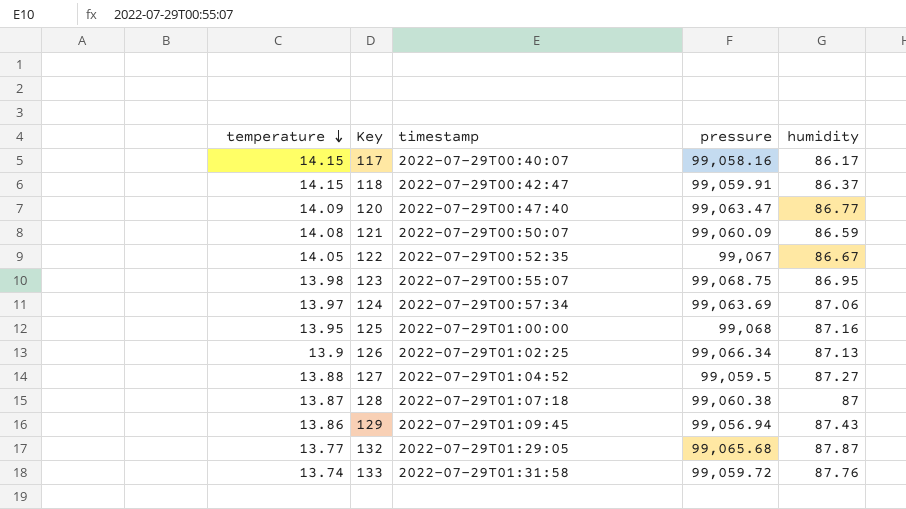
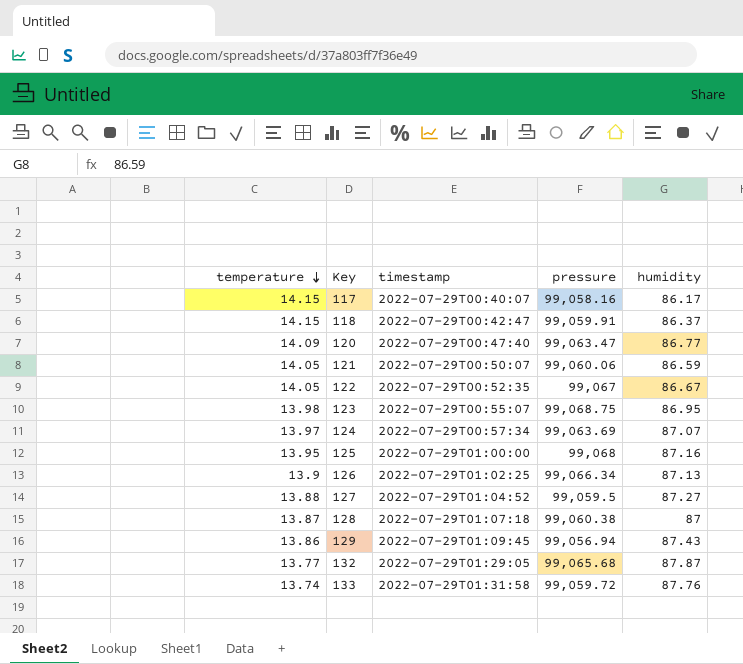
121 | temperature: 14.08 -> 14.05
121 | pressure: 99,060.09 -> 99,060.06
124 | humidity: 87.06 -> 87.07

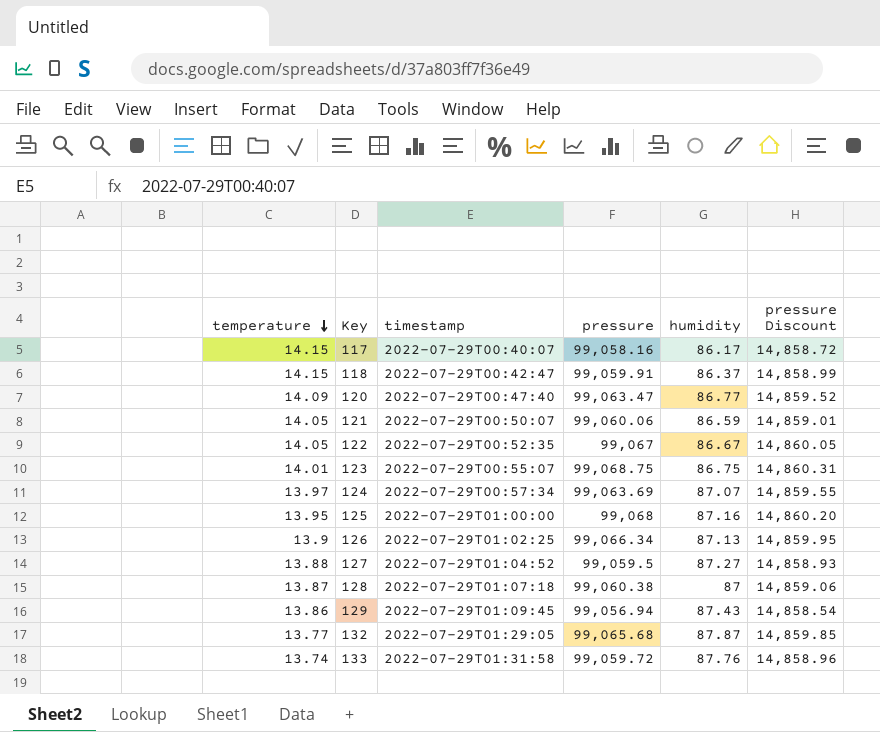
column pressure Discount | formula: none -> [pressure] * 0.15
123 | temperature: 13.98 -> 14.01
123 | humidity: 86.95 -> 86.75

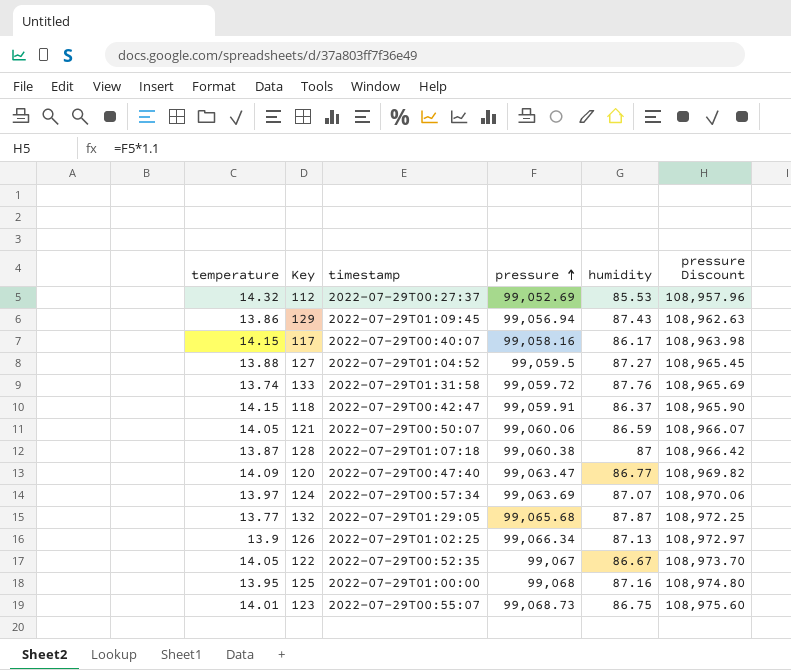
row order: temperature descending -> pressure ascending
column pressure Discount | formula: [pressure] * 0.15 -> [pressure] * 1.1
row 112: none -> 14.32 | 2022-07-29T00:27:37 | 99,052.69 | 85.53 | 108,957.96
123 | pressure: 99,068.75 -> 99,068.73

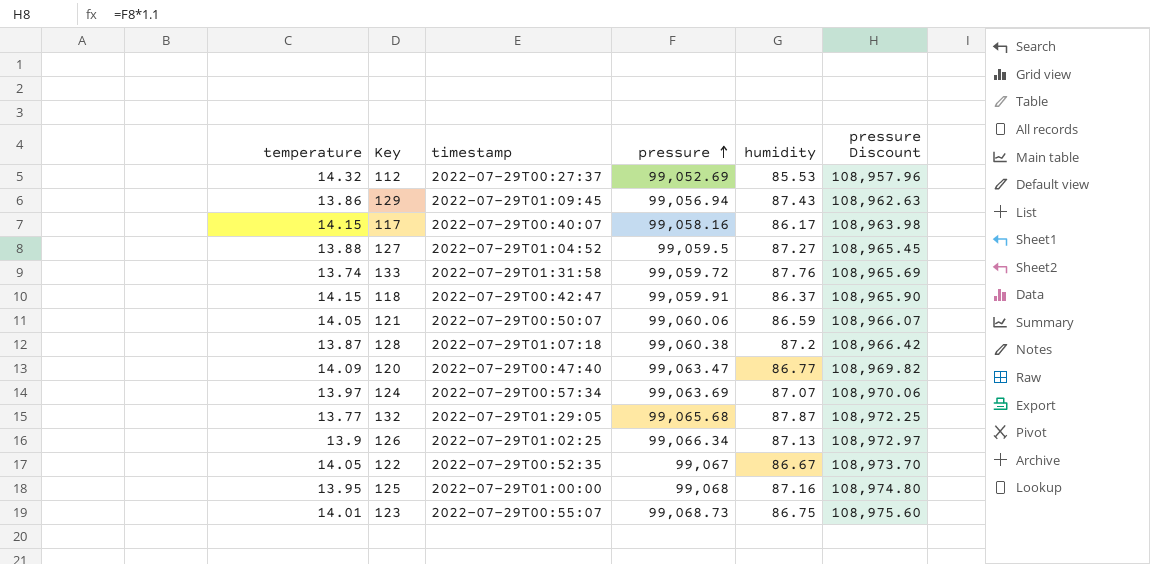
128 | humidity: 87 -> 87.2

